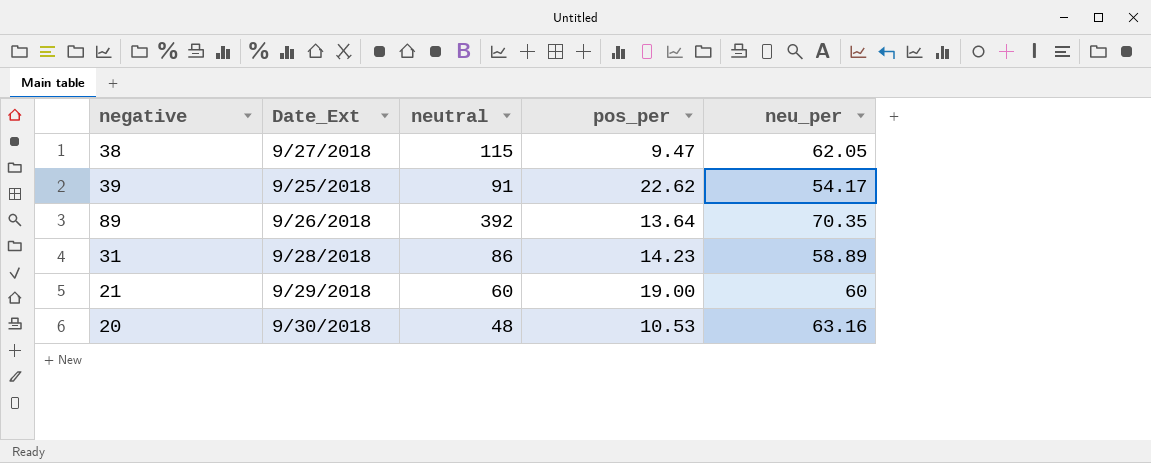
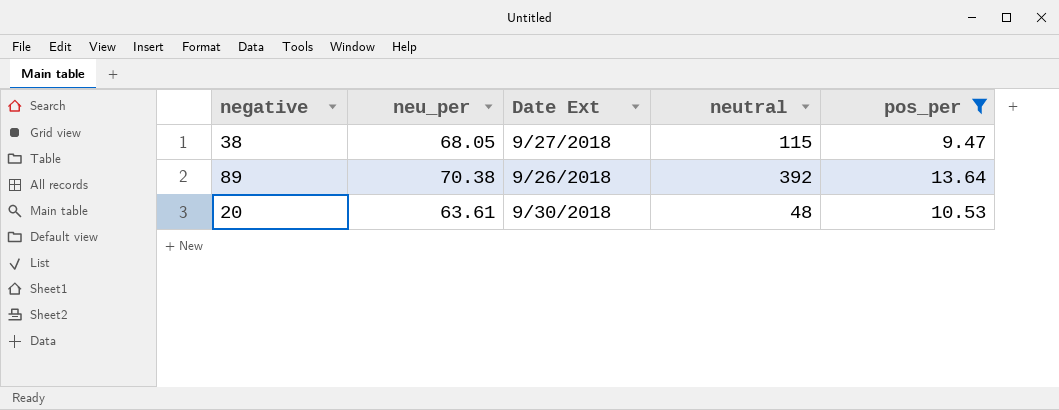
filter: none -> pos_per <= 13.64
column neu_per | position: 5 -> 2
column name: Date_Ext -> Date Ext
38 | neu_per: 62.05 -> 68.05
89 | neu_per: 70.35 -> 70.38
20 | neu_per: 63.16 -> 63.61

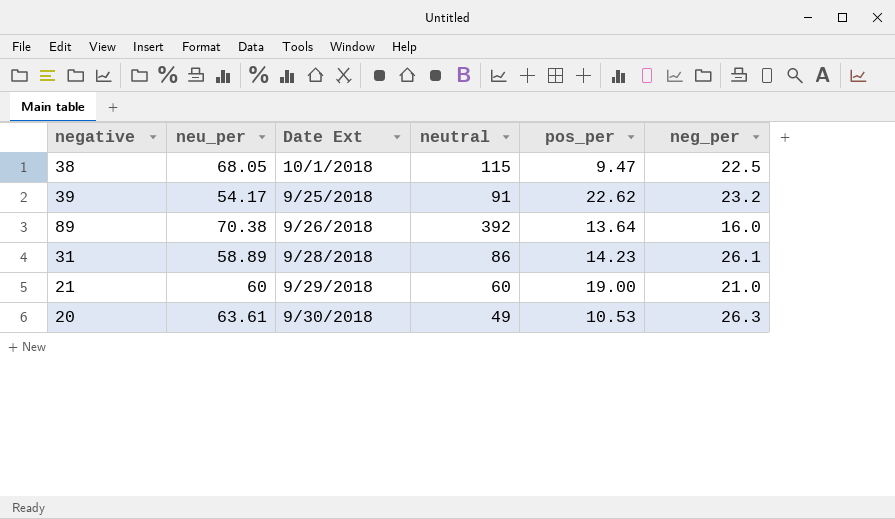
filter: pos_per <= 13.64 -> none
column neg_per | position: none -> 6
38 | Date Ext: 9/27/2018 -> 10/1/2018
20 | neutral: 48 -> 49

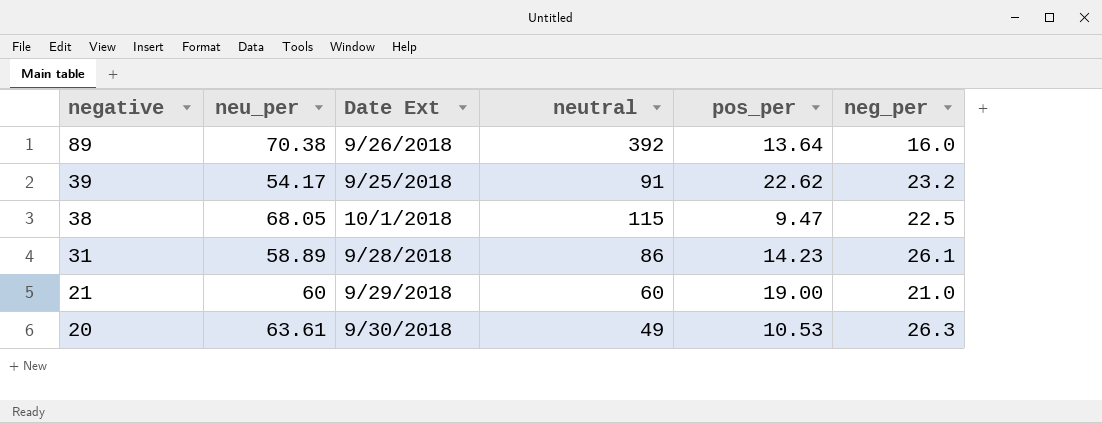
row order: none -> negative descending

